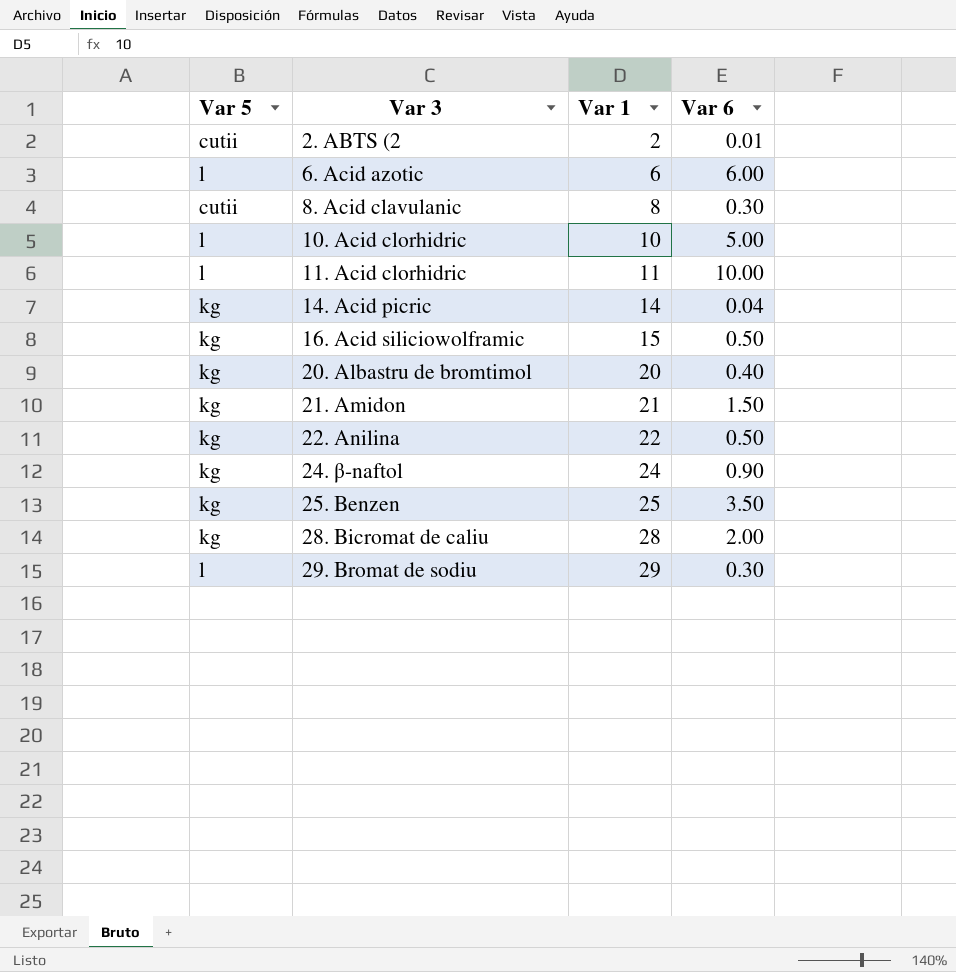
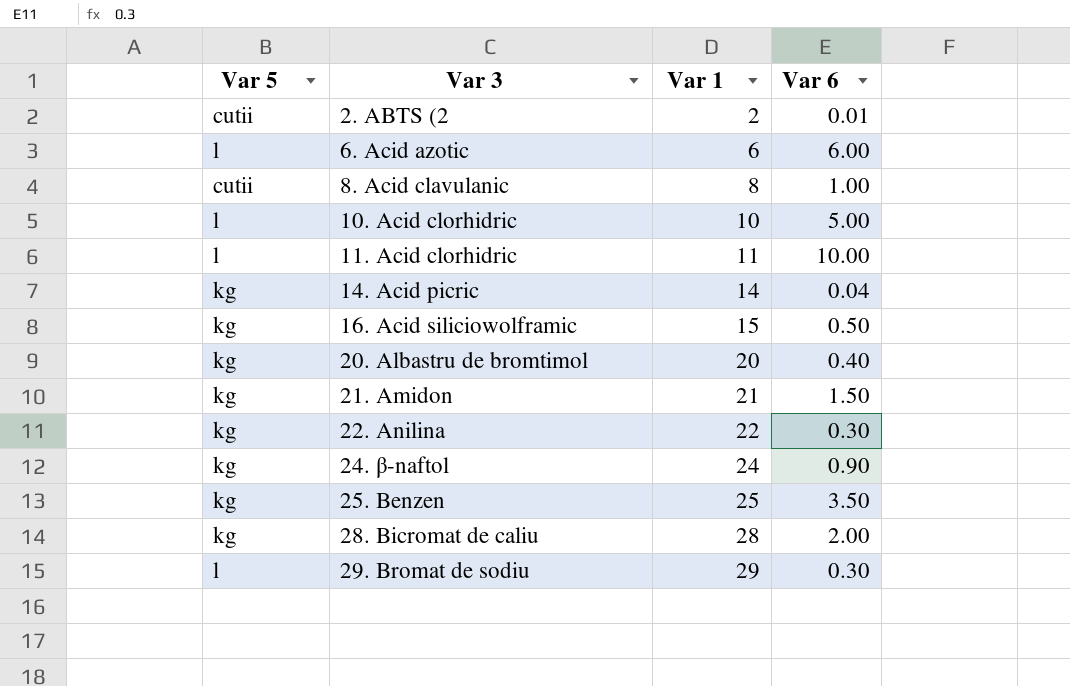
8. Acid clavulanic | Var 6: 0.30 -> 1.00
22. Anilina | Var 6: 0.50 -> 0.30

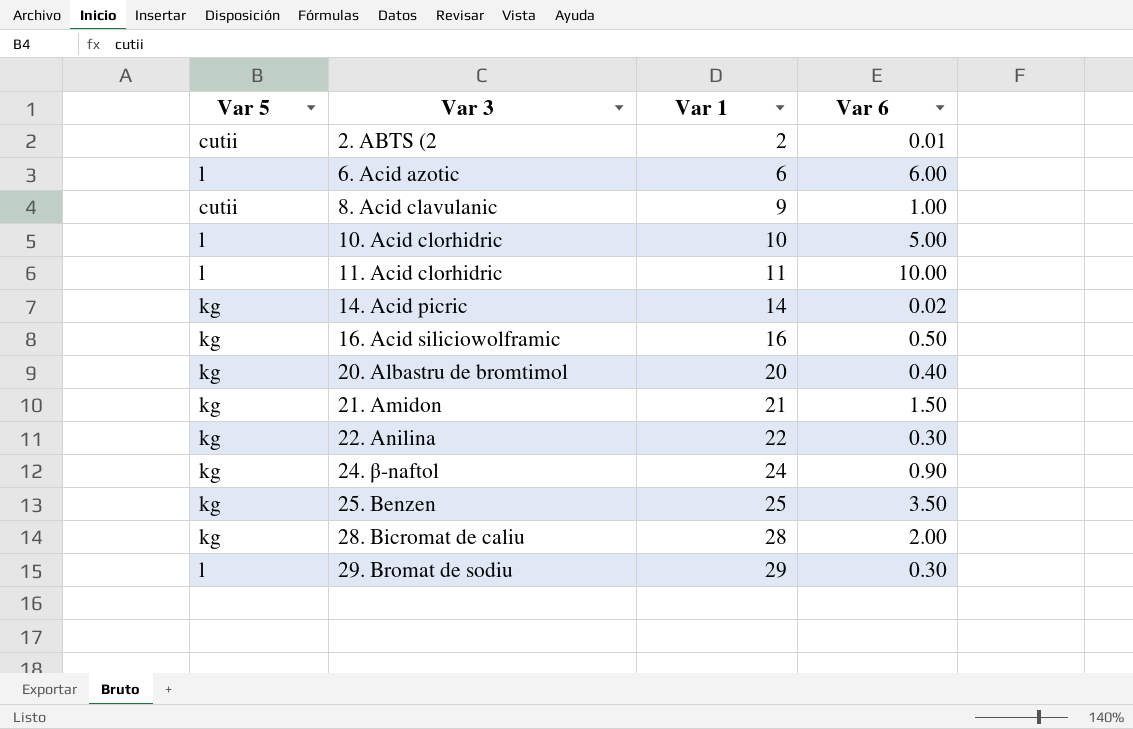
8. Acid clavulanic | Var 1: 8 -> 9
14. Acid picric | Var 6: 0.04 -> 0.02
16. Acid siliciowolframic | Var 1: 15 -> 16

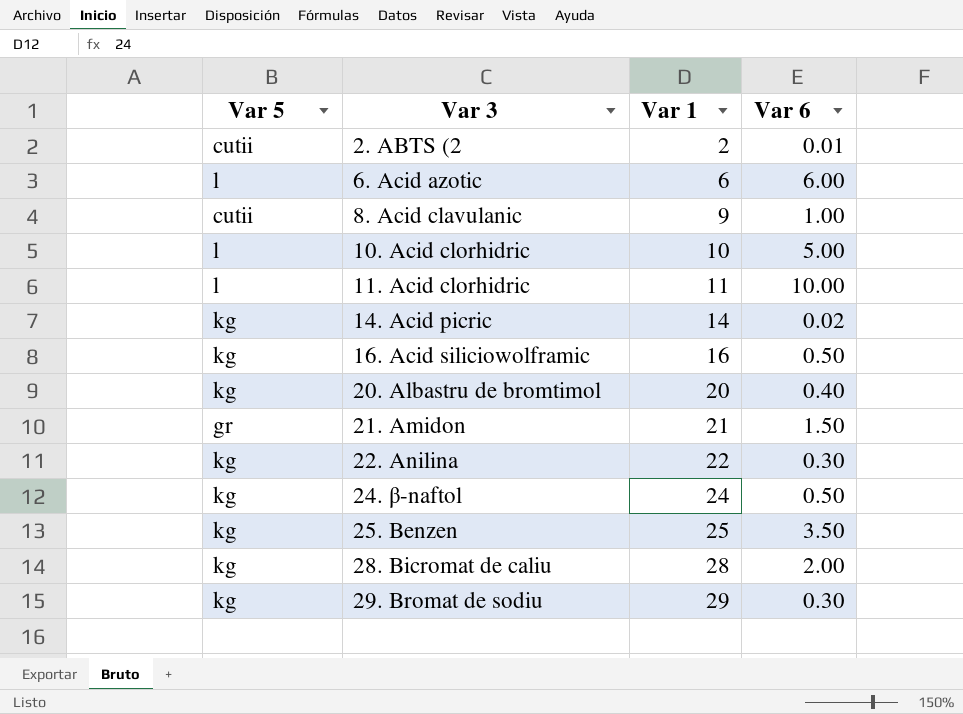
21. Amidon | Var 5: kg -> gr
24. β-naftol | Var 6: 0.90 -> 0.50
29. Bromat de sodiu | Var 5: l -> kg

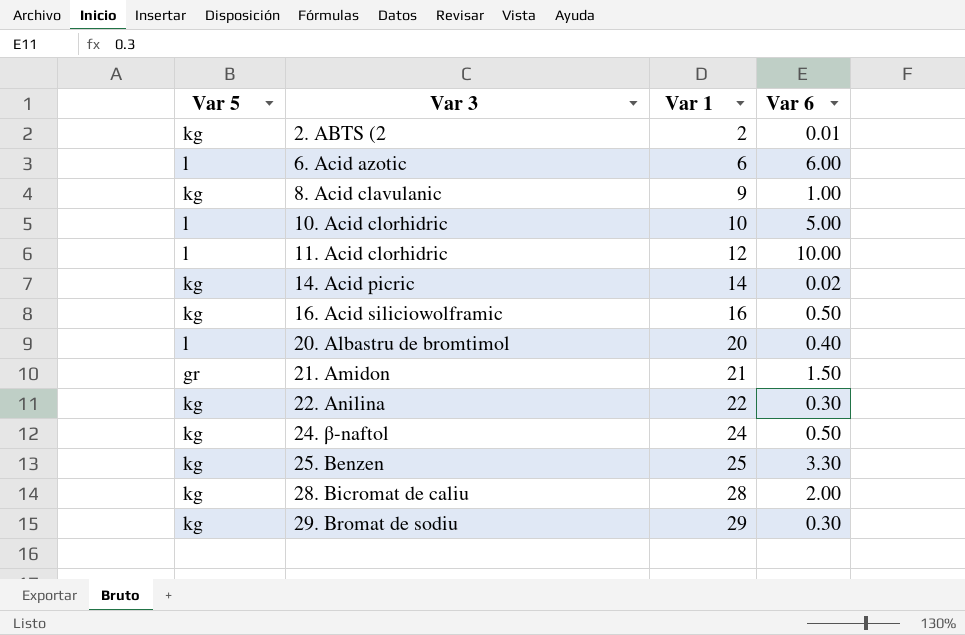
2. ABTS (2 | Var 5: cutii -> kg
8. Acid clavulanic | Var 5: cutii -> kg
11. Acid clorhidric | Var 1: 11 -> 12
20. Albastru de bromtimol | Var 5: kg -> l
25. Benzen | Var 6: 3.50 -> 3.30

